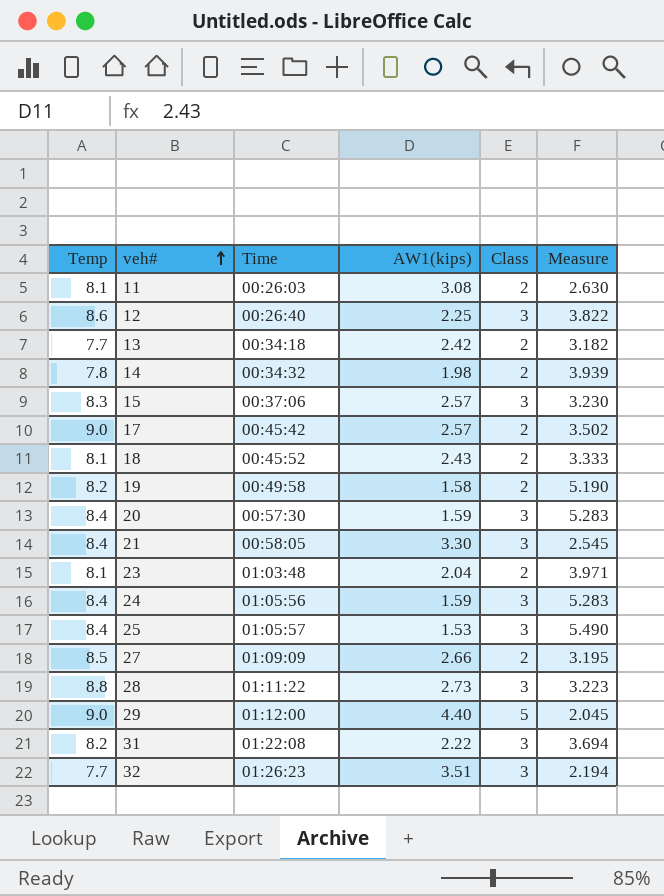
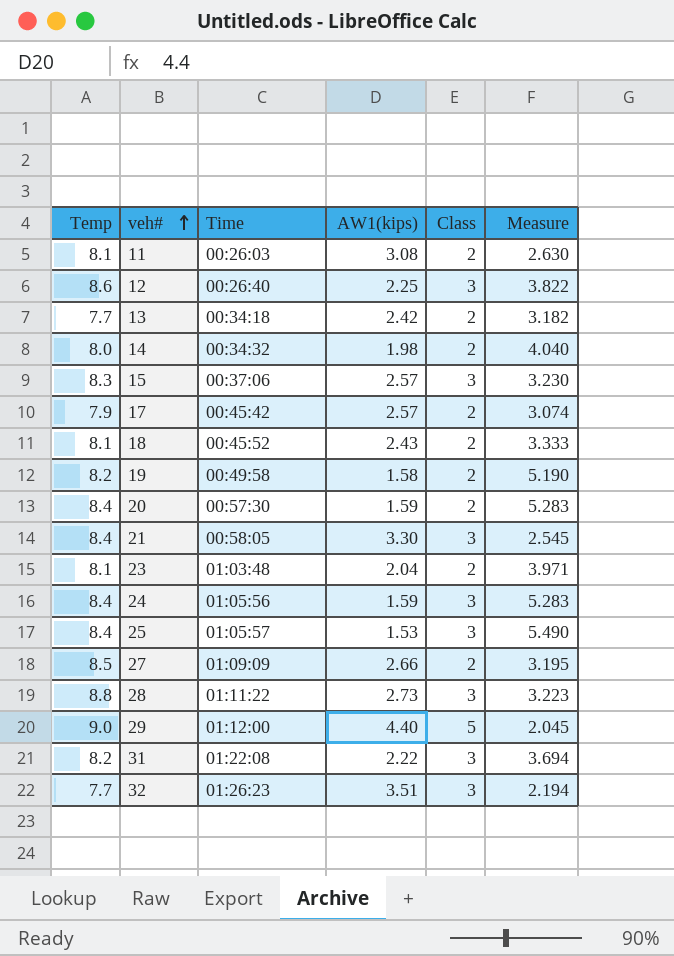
14 | Temp: 7.8 -> 8.0
14 | Measure: 3.939 -> 4.040
17 | Temp: 9.0 -> 7.9
17 | Measure: 3.502 -> 3.074
20 | Class: 3 -> 2

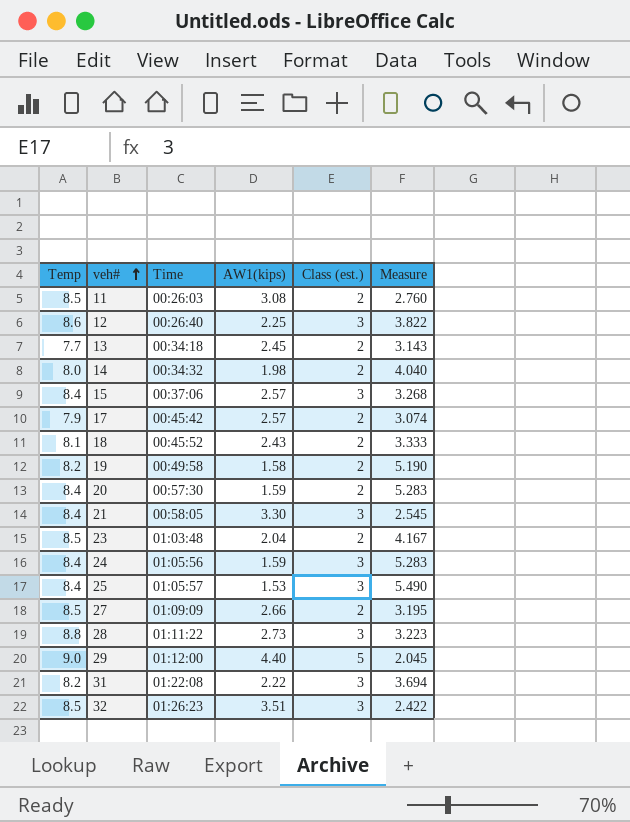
column name: Class -> Class (est.)
11 | Temp: 8.1 -> 8.5
11 | Measure: 2.630 -> 2.760
13 | AW1(kips): 2.42 -> 2.45
13 | Measure: 3.182 -> 3.143
15 | Temp: 8.3 -> 8.4
15 | Measure: 3.230 -> 3.268
23 | Temp: 8.1 -> 8.5
23 | Measure: 3.971 -> 4.167
32 | Temp: 7.7 -> 8.5
32 | Measure: 2.194 -> 2.422

